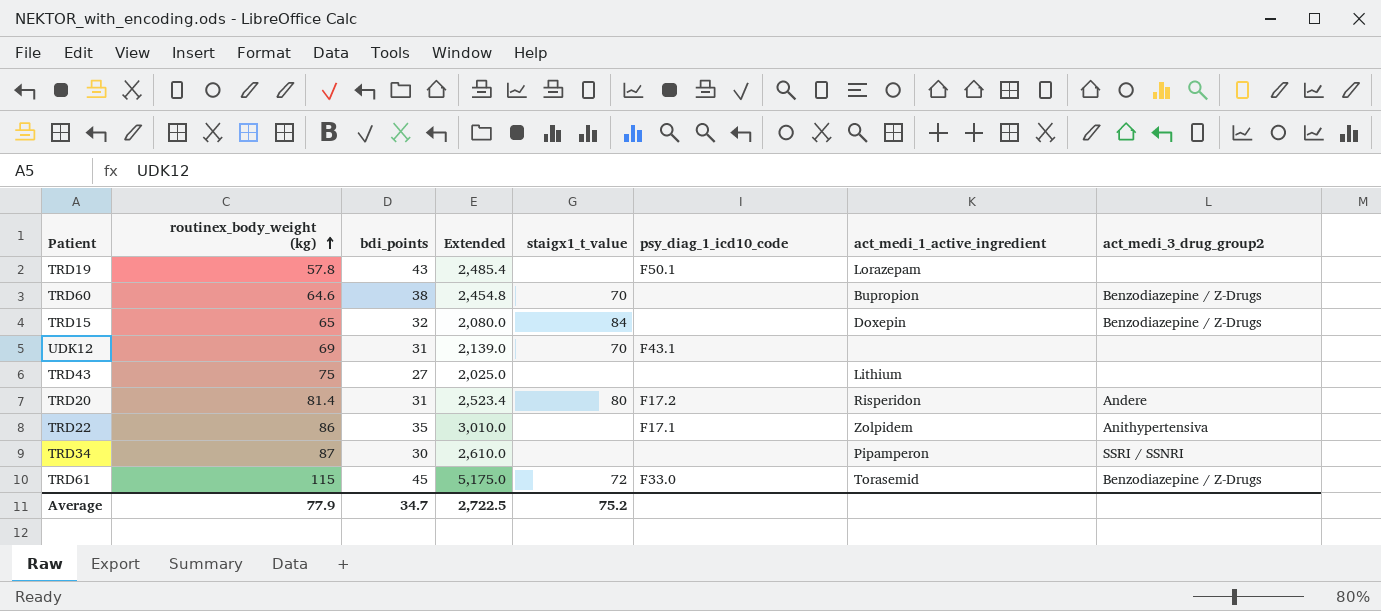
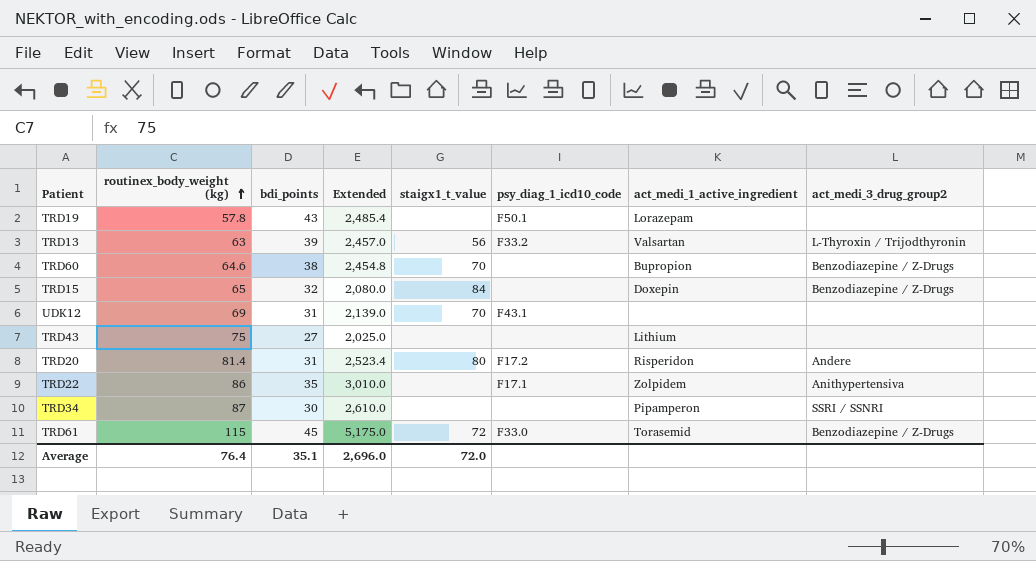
row TRD13: none -> 63 | 39 | 2,457.0 | 56 | F33.2 | Valsartan | L-Thyroxin / Trijodthyronin
Average | routinex_body_weight (kg): 77.9 -> 76.4
Average | bdi_points: 34.7 -> 35.1
Average | Extended: 2,722.5 -> 2,696.0
Average | staigx1_t_value: 75.2 -> 72.0

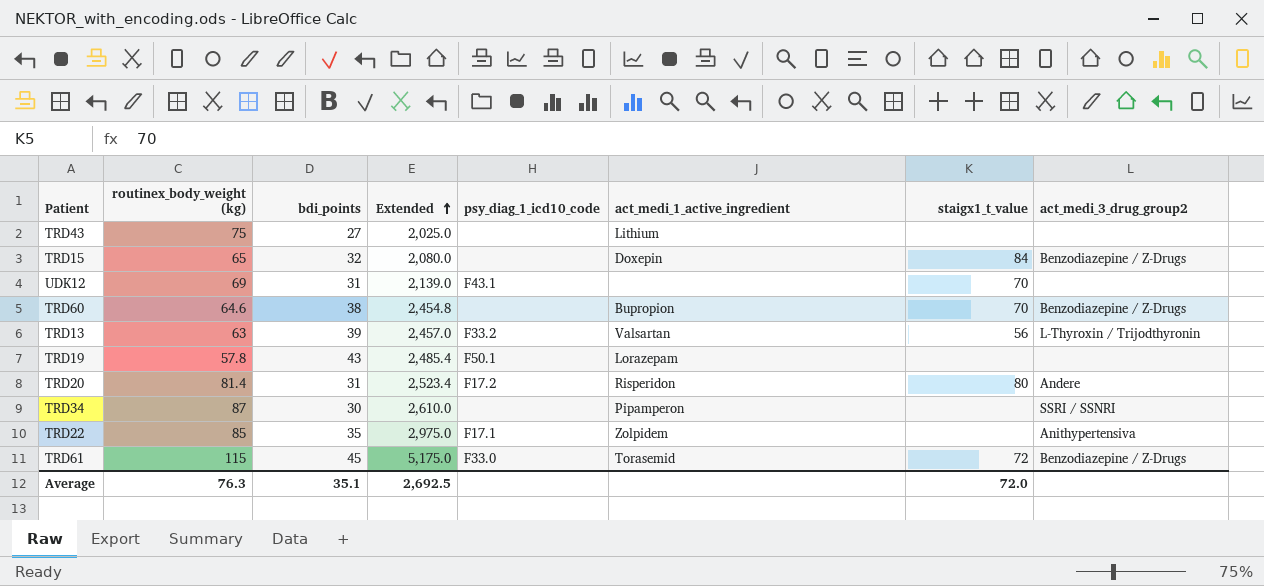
row order: routinex_body_weight (kg) ascending -> Extended ascending
column staigx1_t_value | position: 5 -> 7
TRD22 | routinex_body_weight (kg): 86 -> 85
TRD22 | Extended: 3,010.0 -> 2,975.0
Average | routinex_body_weight (kg): 76.4 -> 76.3
Average | Extended: 2,696.0 -> 2,692.5

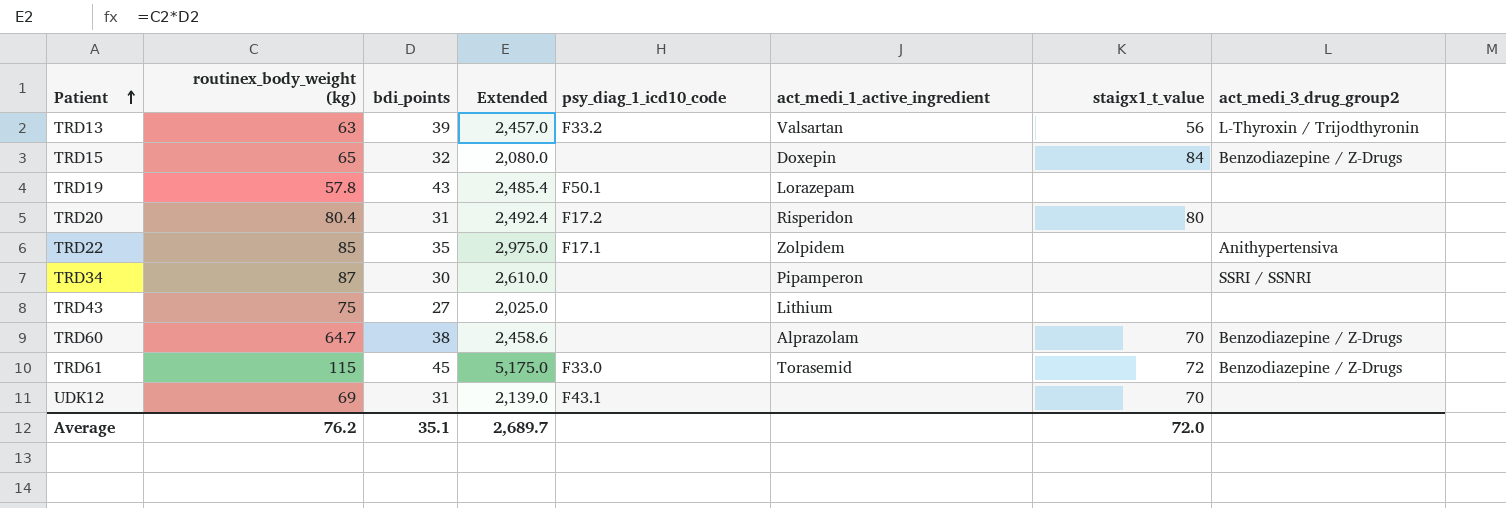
row order: Extended ascending -> Patient ascending
TRD20 | routinex_body_weight (kg): 81.4 -> 80.4
TRD20 | Extended: 2,523.4 -> 2,492.4
TRD20 | act_medi_3_drug_group2: Andere -> none
TRD60 | routinex_body_weight (kg): 64.6 -> 64.7
TRD60 | Extended: 2,454.8 -> 2,458.6
TRD60 | act_medi_1_active_ingredient: Bupropion -> Alprazolam
Average | routinex_body_weight (kg): 76.3 -> 76.2
Average | Extended: 2,692.5 -> 2,689.7

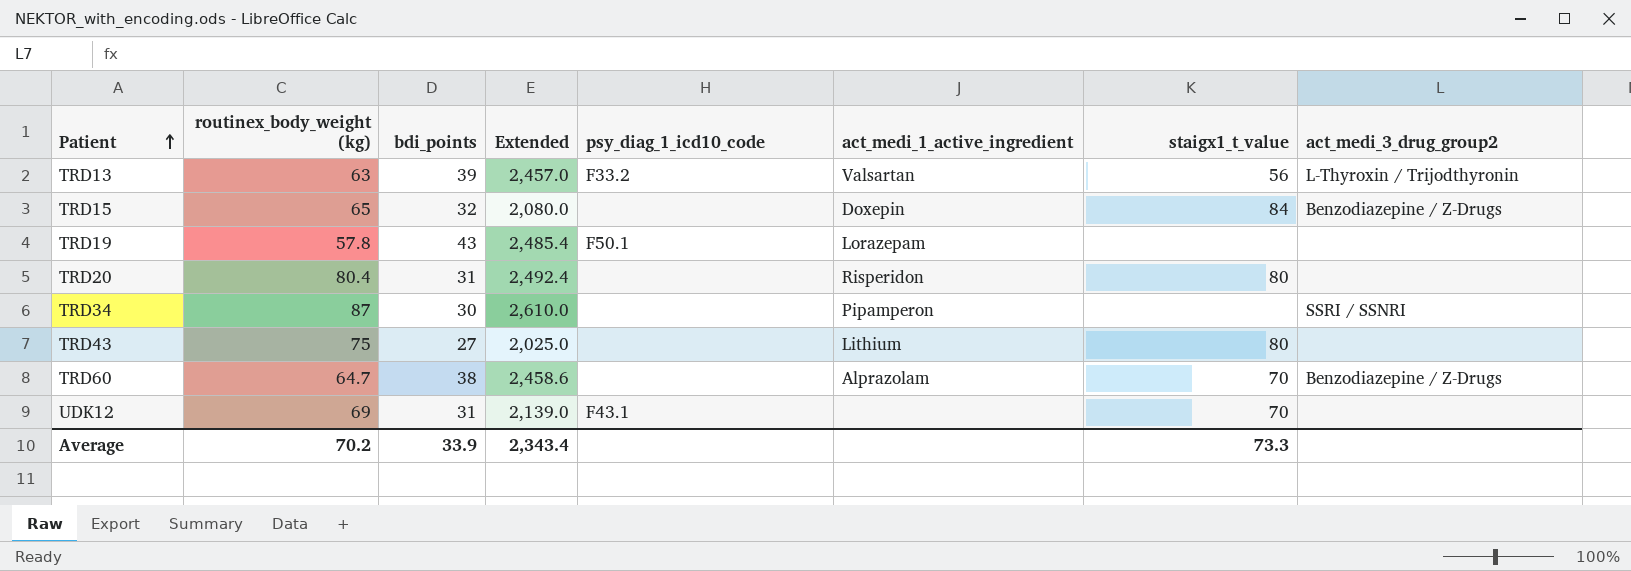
row TRD22: 85 | 35 | 2,975.0 | F17.1 | Zolpidem | none | Anithypertensiva -> none
row TRD61: 115 | 45 | 5,175.0 | F33.0 | Torasemid | 72 | Benzodiazepine / Z-Drugs -> none
TRD20 | psy_diag_1_icd10_code: F17.2 -> none
TRD43 | staigx1_t_value: none -> 80
Average | routinex_body_weight (kg): 76.2 -> 70.2
Average | bdi_points: 35.1 -> 33.9
Average | Extended: 2,689.7 -> 2,343.4
Average | staigx1_t_value: 72.0 -> 73.3

